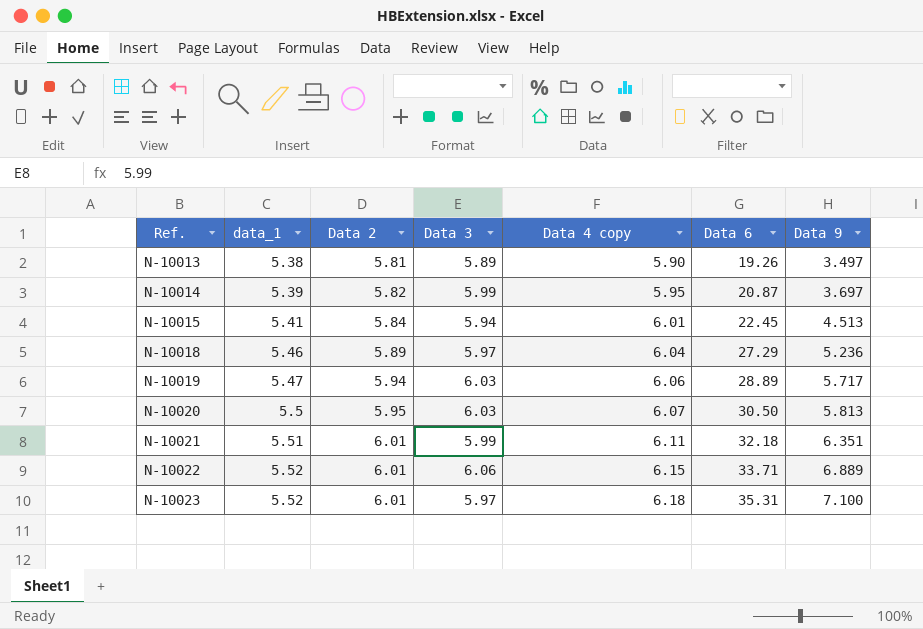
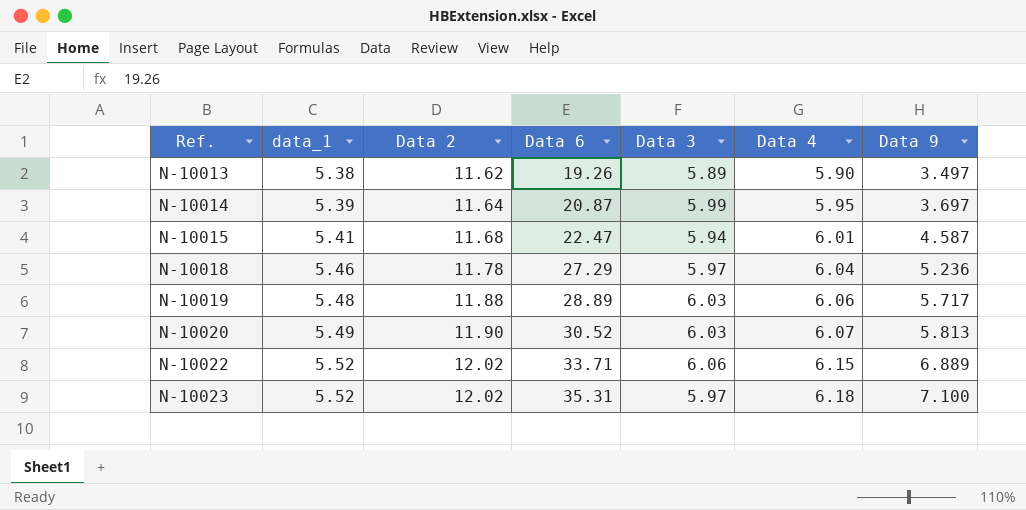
column Data 6 | position: 6 -> 4
column name: Data 4 copy -> Data 4
row N-10021: 5.51 | 6.01 | 5.99 | 6.11 | 32.18 | 6.351 -> none
N-10013 | Data 2: 5.81 -> 11.62
N-10014 | Data 2: 5.82 -> 11.64
N-10015 | Data 2: 5.84 -> 11.68
N-10015 | Data 6: 22.45 -> 22.47
N-10015 | Data 9: 4.513 -> 4.587
N-10018 | Data 2: 5.89 -> 11.78
N-10019 | data_1: 5.47 -> 5.48
N-10019 | Data 2: 5.94 -> 11.88
N-10020 | data_1: 5.5 -> 5.49
N-10020 | Data 2: 5.95 -> 11.90
N-10020 | Data 6: 30.50 -> 30.52
N-10022 | Data 2: 6.01 -> 12.02
N-10023 | Data 2: 6.01 -> 12.02

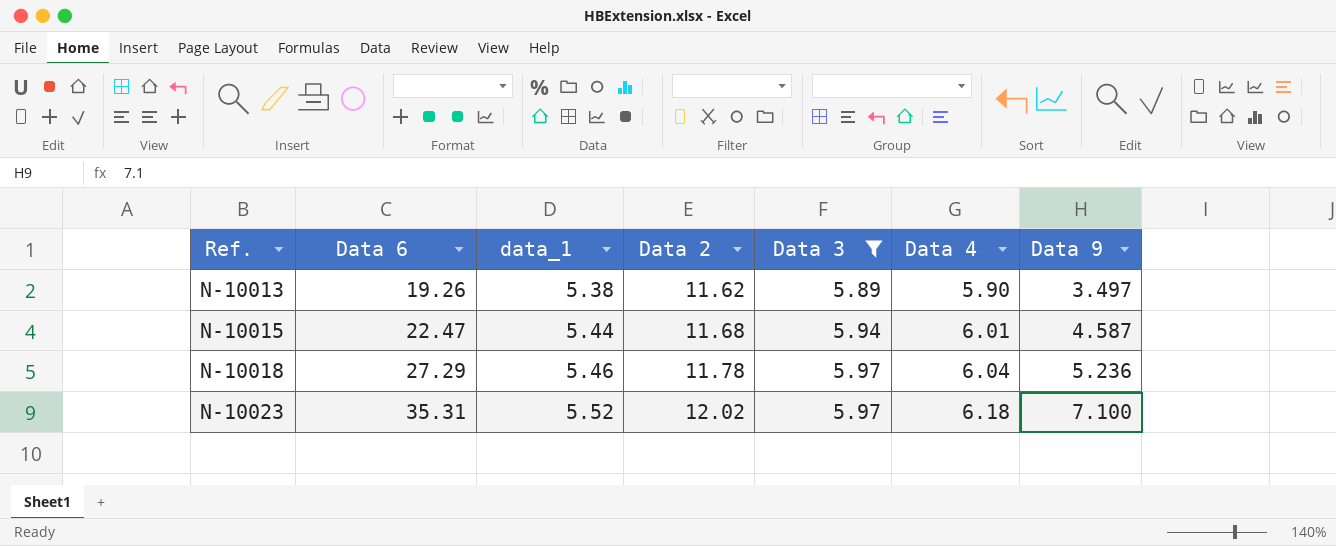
filter: none -> Data 3 <= 5.97
column Data 6 | position: 4 -> 2
N-10015 | data_1: 5.41 -> 5.44

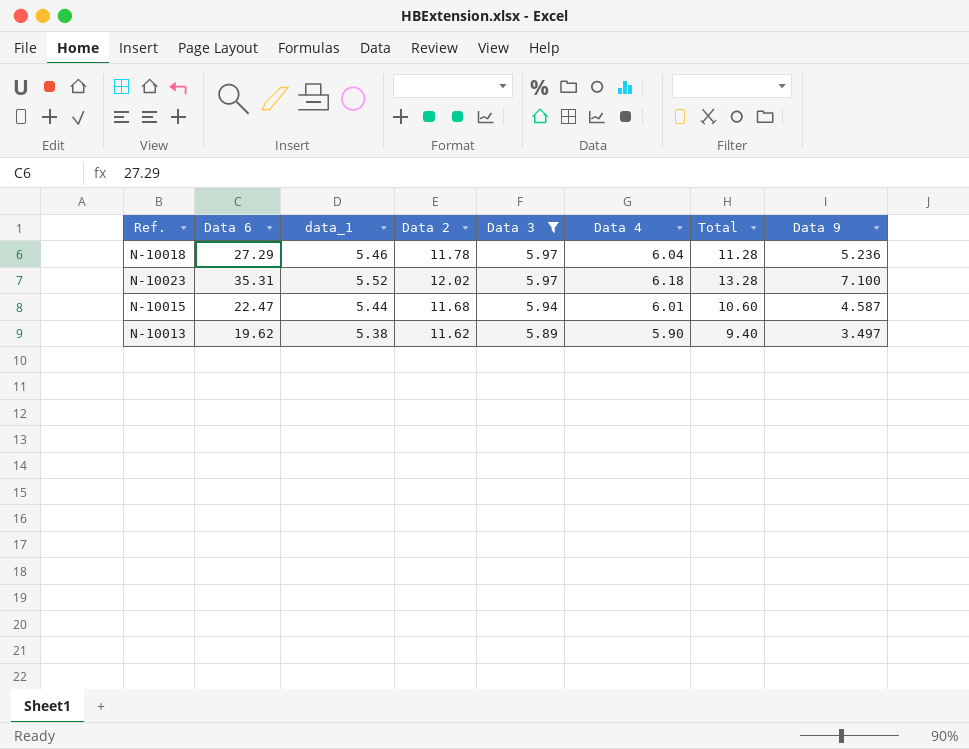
row order: Ref. ascending -> Data 3 descending
column Total | formula: none -> [Data 4] + [Data 9]
N-10013 | Data 6: 19.26 -> 19.62

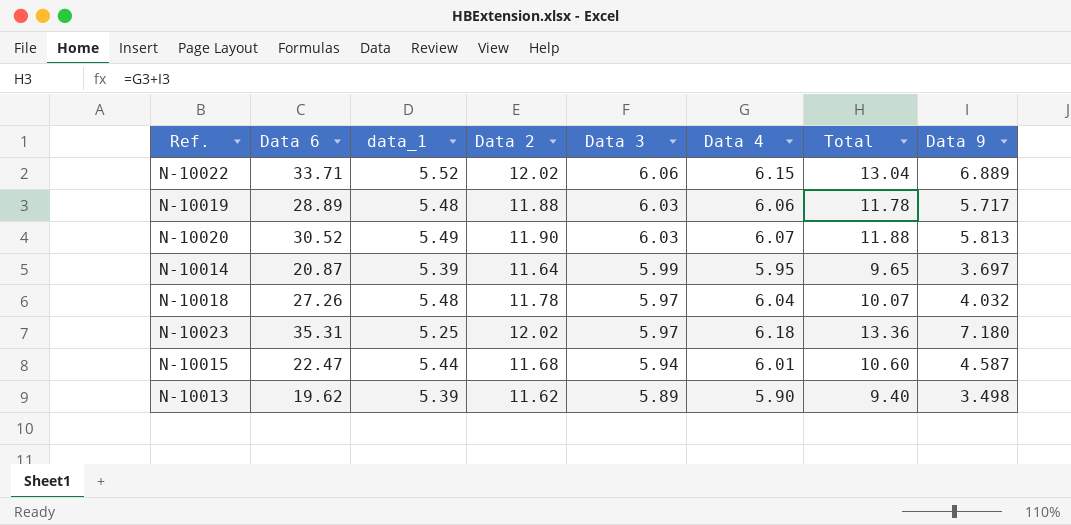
filter: Data 3 <= 5.97 -> none
N-10018 | Data 6: 27.29 -> 27.26
N-10018 | data_1: 5.46 -> 5.48
N-10018 | Total: 11.28 -> 10.07
N-10018 | Data 9: 5.236 -> 4.032
N-10023 | data_1: 5.52 -> 5.25
N-10023 | Total: 13.28 -> 13.36
N-10023 | Data 9: 7.100 -> 7.180
N-10013 | data_1: 5.38 -> 5.39
N-10013 | Data 9: 3.497 -> 3.498

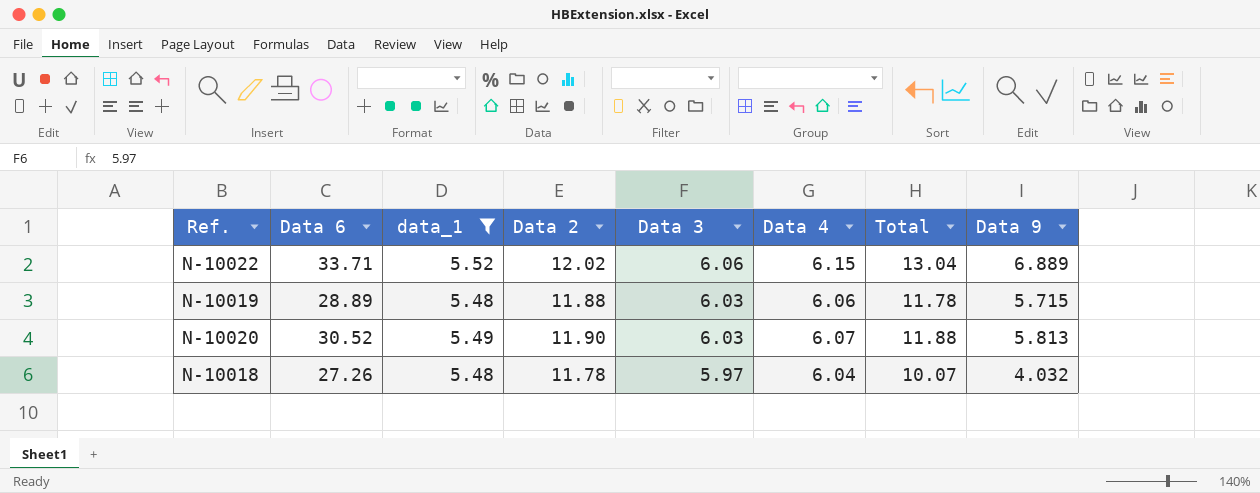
filter: none -> data_1 >= 5.48
N-10019 | Data 9: 5.717 -> 5.715

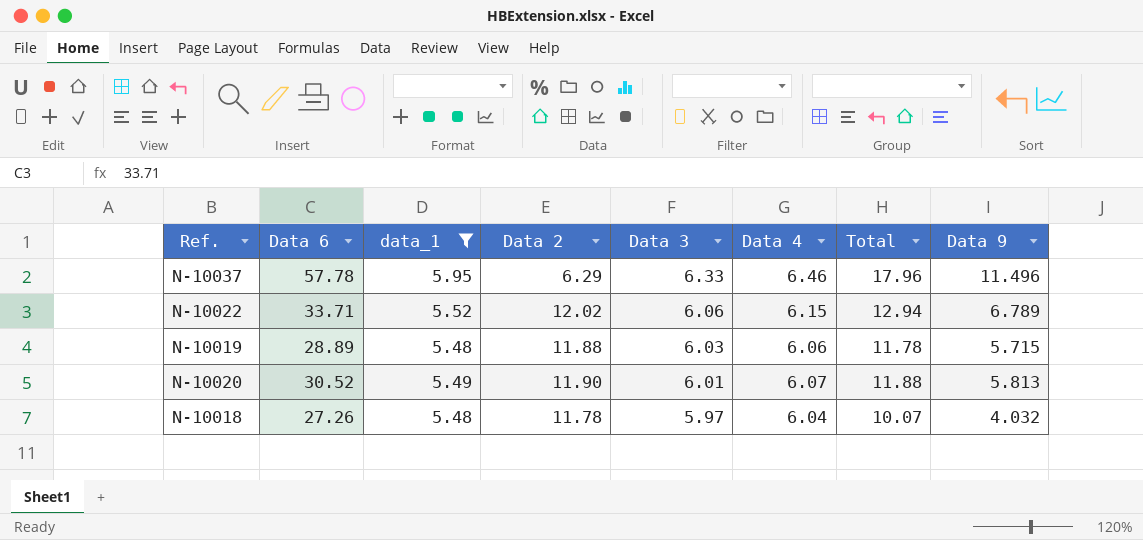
row N-10037: none -> 57.78 | 5.95 | 6.29 | 6.33 | 6.46 | 17.96 | 11.496
N-10022 | Total: 13.04 -> 12.94
N-10022 | Data 9: 6.889 -> 6.789
N-10020 | Data 3: 6.03 -> 6.01

